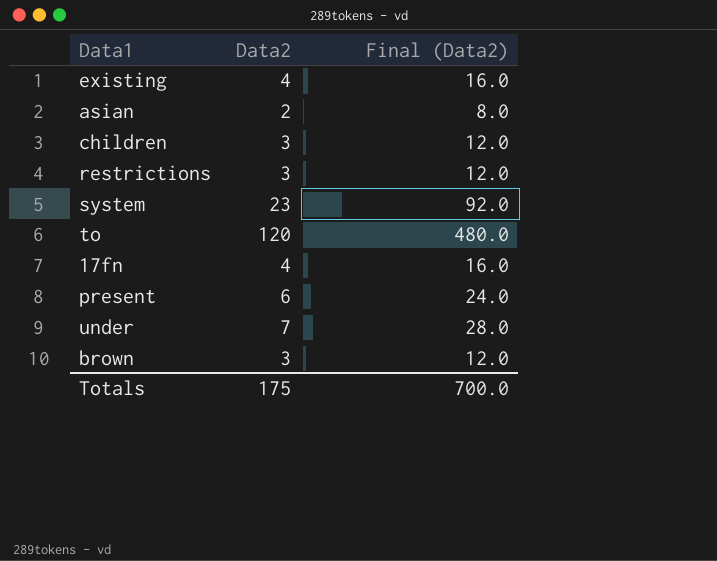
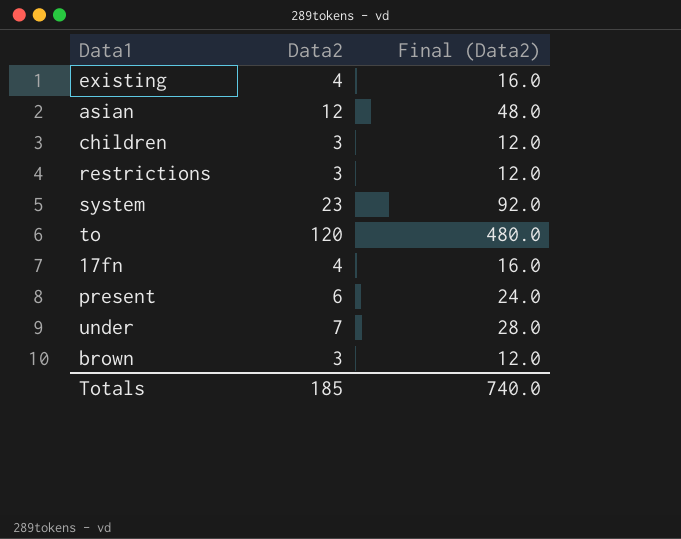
asian | Data2: 2 -> 12
asian | Final (Data2): 8.0 -> 48.0
Totals | Data2: 175 -> 185
Totals | Final (Data2): 700.0 -> 740.0

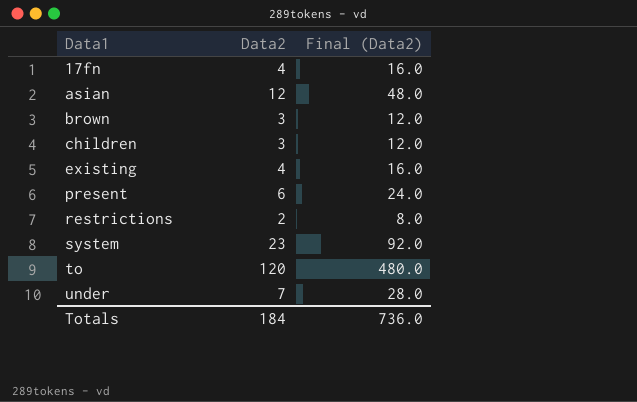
row order: none -> Data1 ascending
restrictions | Data2: 3 -> 2
restrictions | Final (Data2): 12.0 -> 8.0
Totals | Data2: 185 -> 184
Totals | Final (Data2): 740.0 -> 736.0

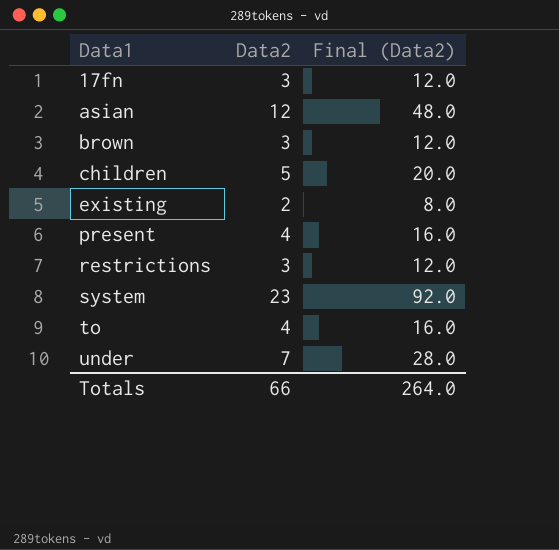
17fn | Data2: 4 -> 3
17fn | Final (Data2): 16.0 -> 12.0
children | Data2: 3 -> 5
children | Final (Data2): 12.0 -> 20.0
existing | Data2: 4 -> 2
existing | Final (Data2): 16.0 -> 8.0
present | Data2: 6 -> 4
present | Final (Data2): 24.0 -> 16.0
restrictions | Data2: 2 -> 3
restrictions | Final (Data2): 8.0 -> 12.0
to | Data2: 120 -> 4
to | Final (Data2): 480.0 -> 16.0
Totals | Data2: 184 -> 66
Totals | Final (Data2): 736.0 -> 264.0

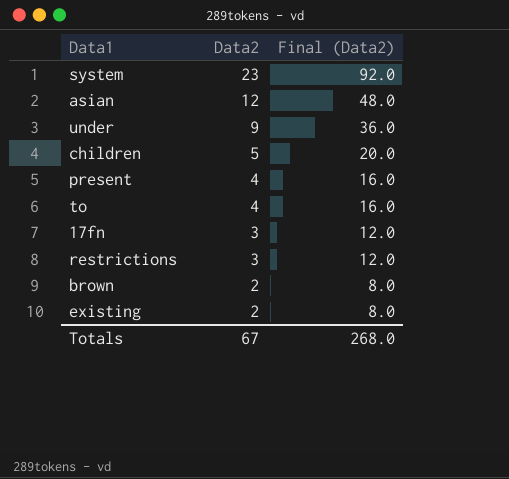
row order: Data1 ascending -> Data2 descending
under | Data2: 7 -> 9
under | Final (Data2): 28.0 -> 36.0
brown | Data2: 3 -> 2
brown | Final (Data2): 12.0 -> 8.0
Totals | Data2: 66 -> 67
Totals | Final (Data2): 264.0 -> 268.0

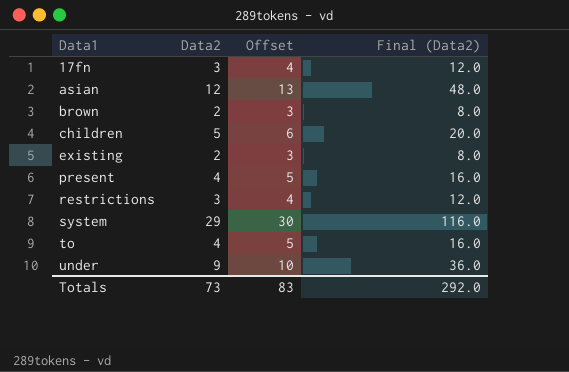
row order: Data2 descending -> Data1 ascending
column Offset | formula: none -> [Data2] + 1
system | Data2: 23 -> 29
system | Final (Data2): 92.0 -> 116.0
Totals | Data2: 67 -> 73
Totals | Final (Data2): 268.0 -> 292.0

